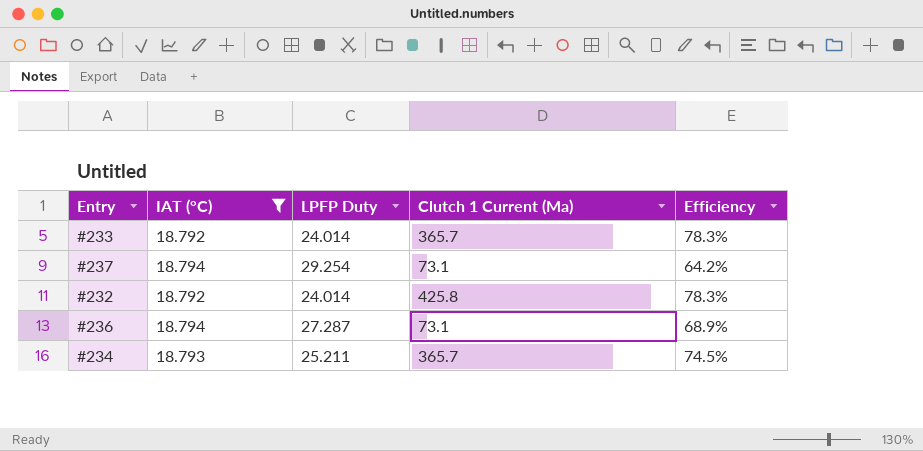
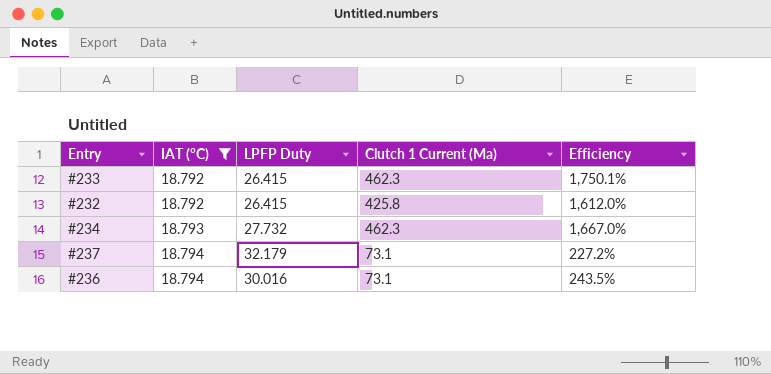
row order: none -> IAT (°C) ascending
column Efficiency | formula: [IAT (°C)] / [LPFP Duty] -> [Clutch 1 Current (Ma)] / [LPFP Duty]
#233 | LPFP Duty: 24.014 -> 26.415
#233 | Clutch 1 Current (Ma): 365.7 -> 462.3
#232 | LPFP Duty: 24.014 -> 26.415
#234 | LPFP Duty: 25.211 -> 27.732
#234 | Clutch 1 Current (Ma): 365.7 -> 462.3
#237 | LPFP Duty: 29.254 -> 32.179
#236 | LPFP Duty: 27.287 -> 30.016

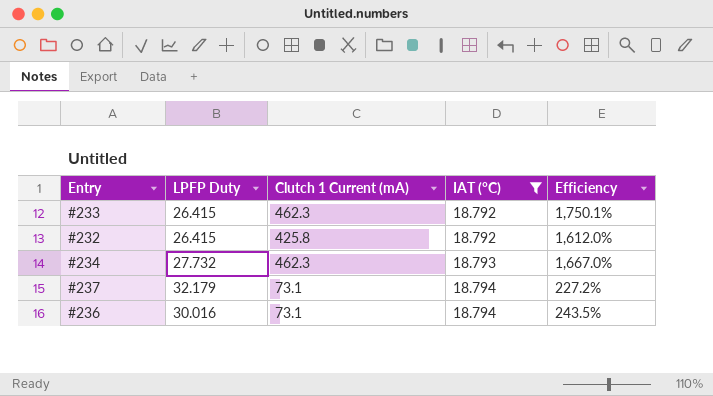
column name: Clutch 1 Current (Ma) -> Clutch 1 Current (mA)
column IAT (°C) | position: 2 -> 4

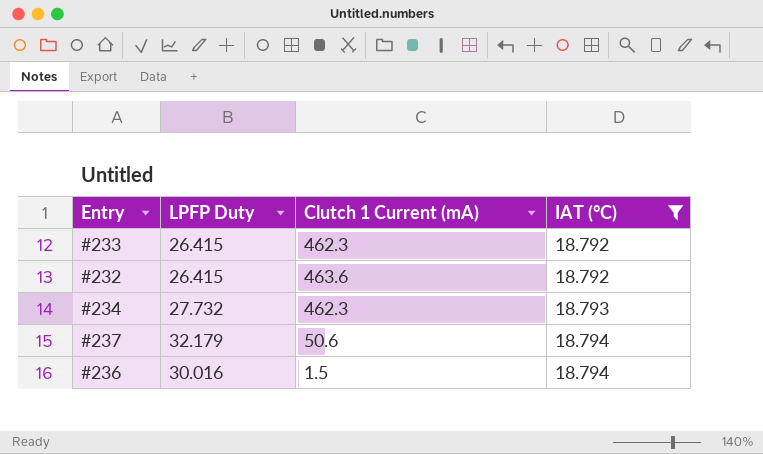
column Efficiency | formula: [Clutch 1 Current (mA)] / [LPFP Duty] -> none
#232 | Clutch 1 Current (mA): 425.8 -> 463.6
#237 | Clutch 1 Current (mA): 73.1 -> 50.6
#236 | Clutch 1 Current (mA): 73.1 -> 1.5

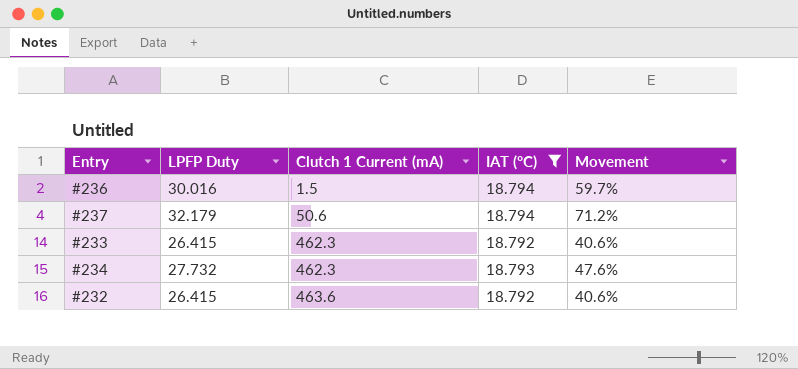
row order: IAT (°C) ascending -> Clutch 1 Current (mA) ascending
column Movement | formula: none -> ([LPFP Duty] - [IAT (°C)]) / [IAT (°C)]

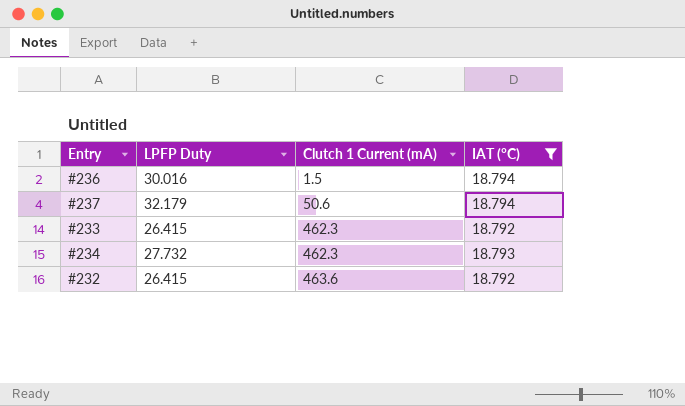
column Movement | formula: ([LPFP Duty] - [IAT (°C)]) / [IAT (°C)] -> none

